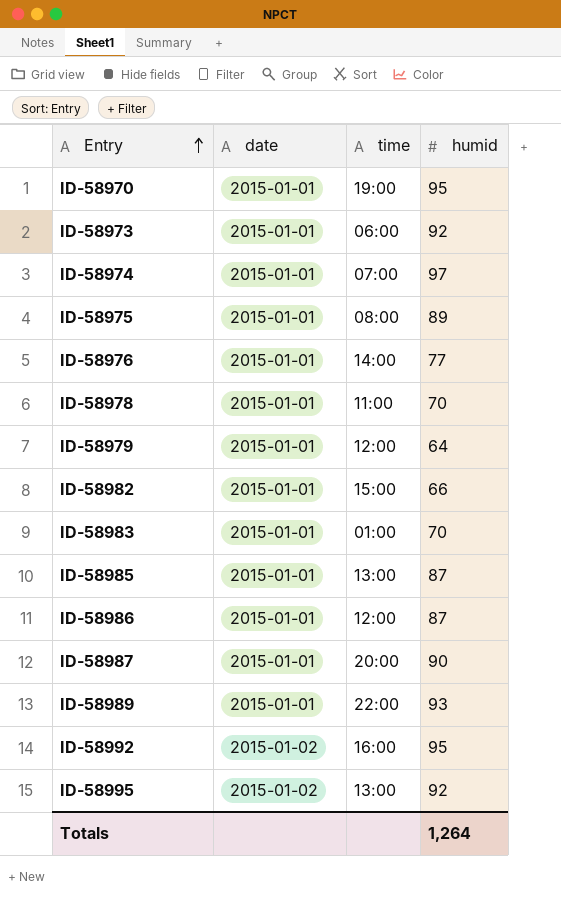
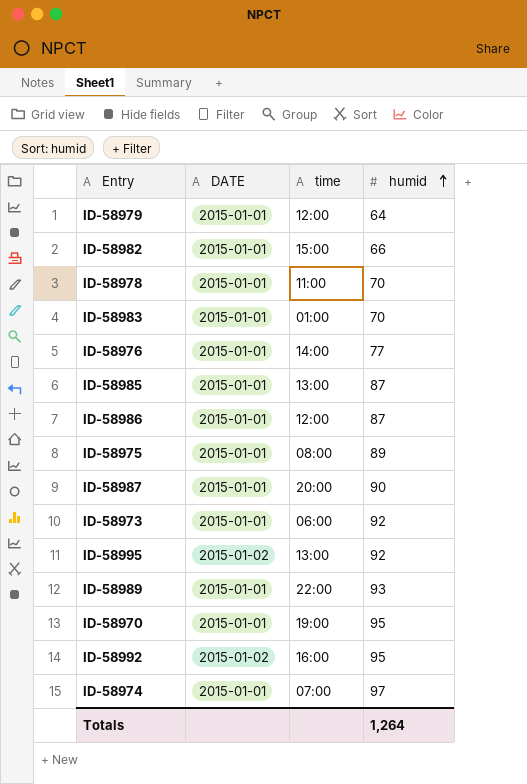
row order: Entry ascending -> humid ascending
column name: date -> DATE

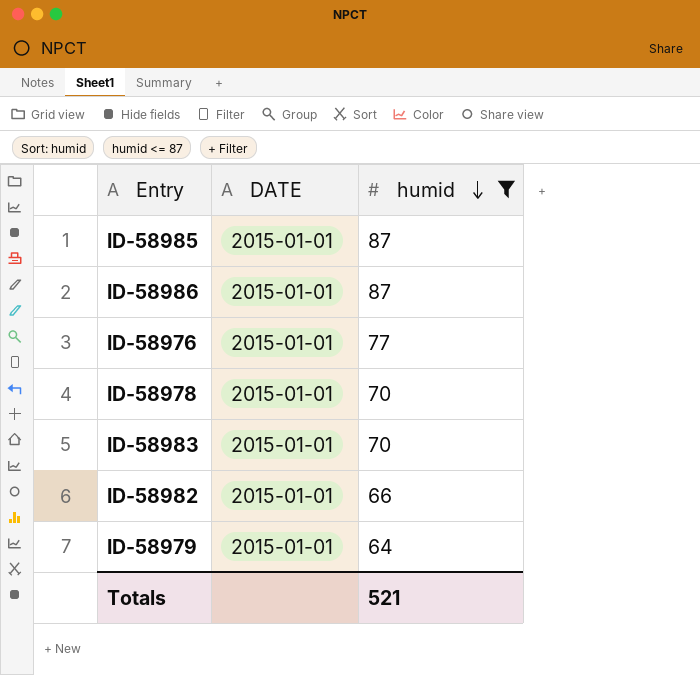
filter: none -> humid <= 87
row order: humid ascending -> humid descending
column time | position: 3 -> none
Totals | humid: 1,264 -> 521

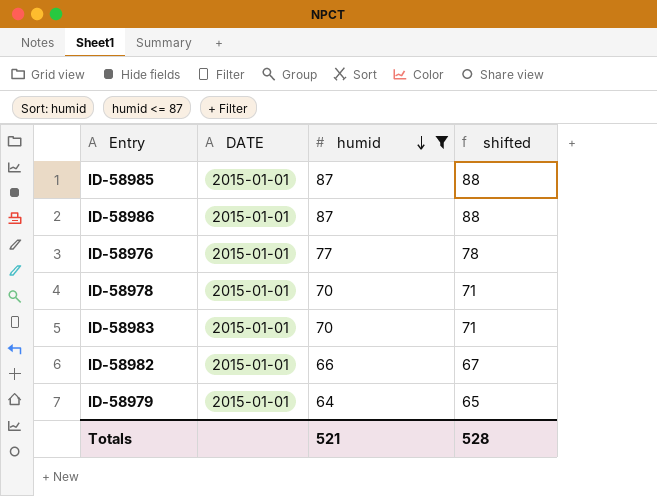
column shifted | formula: none -> [humid] + 1

